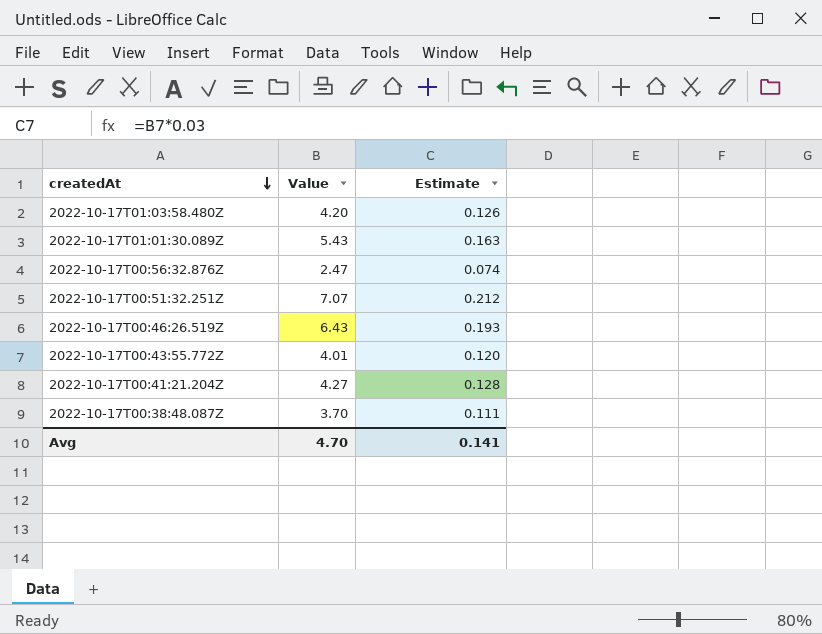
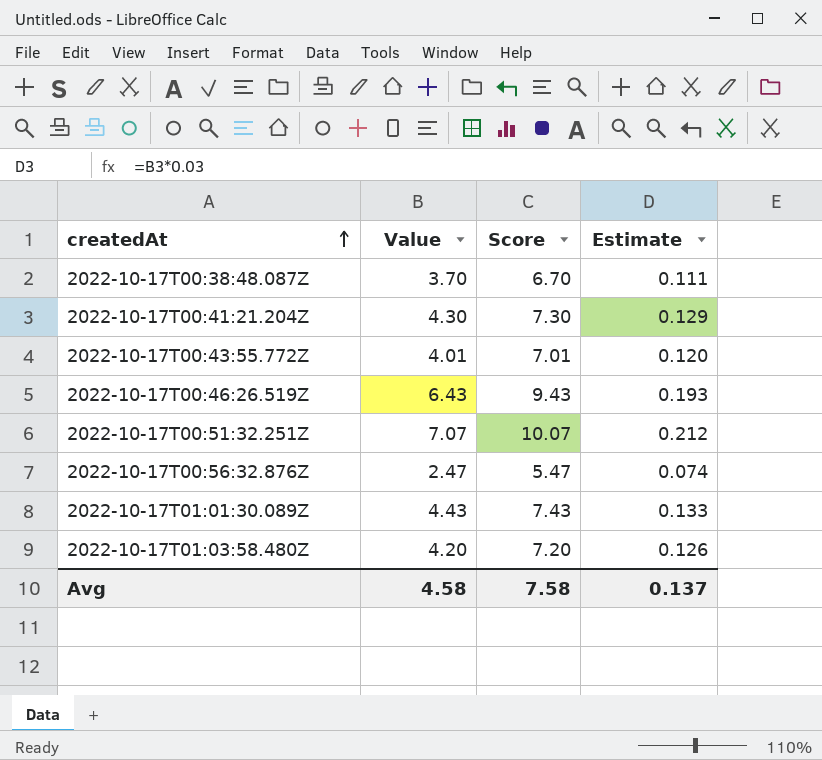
row order: createdAt descending -> createdAt ascending
column Score | formula: none -> [Value] + 3
2022-10-17T00:41:21.204Z | Value: 4.27 -> 4.30
2022-10-17T00:41:21.204Z | Estimate: 0.128 -> 0.129
2022-10-17T01:01:30.089Z | Value: 5.43 -> 4.43
2022-10-17T01:01:30.089Z | Estimate: 0.163 -> 0.133
Avg | Value: 4.70 -> 4.58
Avg | Estimate: 0.141 -> 0.137

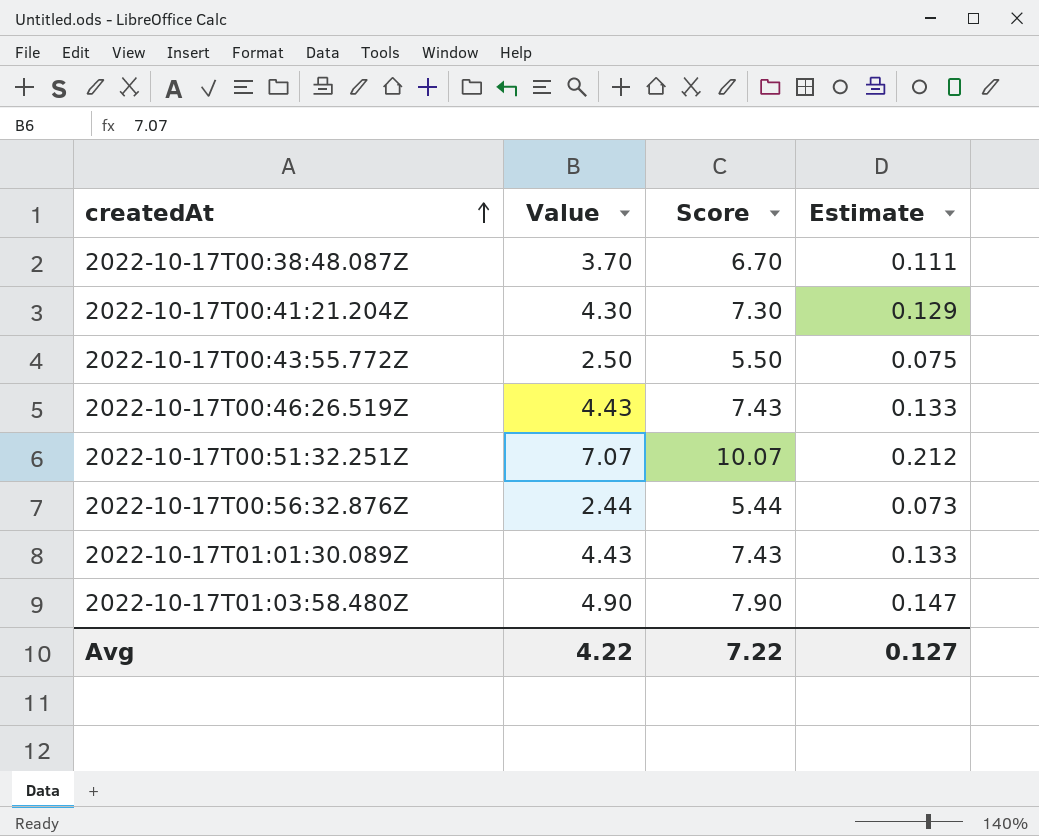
2022-10-17T00:43:55.772Z | Value: 4.01 -> 2.50
2022-10-17T00:43:55.772Z | Score: 7.01 -> 5.50
2022-10-17T00:43:55.772Z | Estimate: 0.120 -> 0.075
2022-10-17T00:46:26.519Z | Value: 6.43 -> 4.43
2022-10-17T00:46:26.519Z | Score: 9.43 -> 7.43
2022-10-17T00:46:26.519Z | Estimate: 0.193 -> 0.133
2022-10-17T00:56:32.876Z | Value: 2.47 -> 2.44
2022-10-17T00:56:32.876Z | Score: 5.47 -> 5.44
2022-10-17T00:56:32.876Z | Estimate: 0.074 -> 0.073
2022-10-17T01:03:58.480Z | Value: 4.20 -> 4.90
2022-10-17T01:03:58.480Z | Score: 7.20 -> 7.90
2022-10-17T01:03:58.480Z | Estimate: 0.126 -> 0.147
Avg | Value: 4.58 -> 4.22
Avg | Score: 7.58 -> 7.22
Avg | Estimate: 0.137 -> 0.127

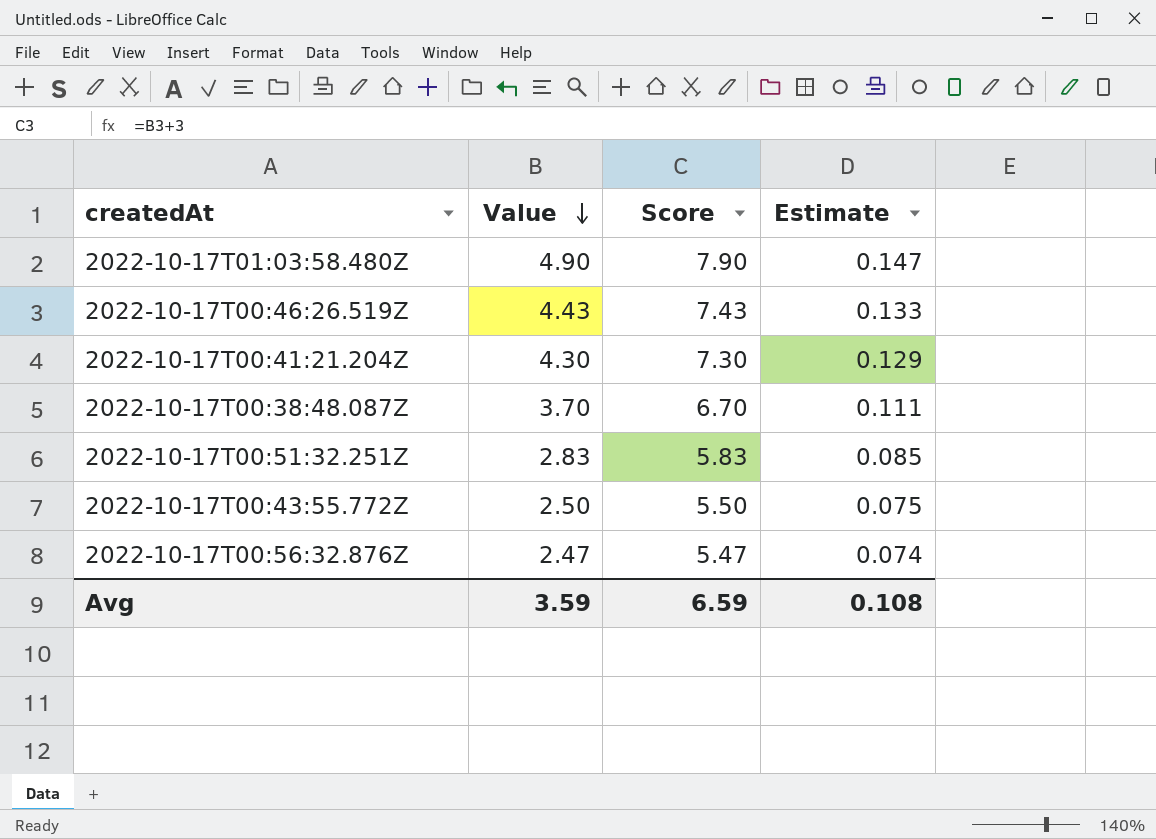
row order: createdAt ascending -> Value descending
row 2022-10-17T01:01:30.089Z: 4.43 | 7.43 | 0.133 -> none
2022-10-17T00:51:32.251Z | Value: 7.07 -> 2.83
2022-10-17T00:51:32.251Z | Score: 10.07 -> 5.83
2022-10-17T00:51:32.251Z | Estimate: 0.212 -> 0.085
2022-10-17T00:56:32.876Z | Value: 2.44 -> 2.47
2022-10-17T00:56:32.876Z | Score: 5.44 -> 5.47
2022-10-17T00:56:32.876Z | Estimate: 0.073 -> 0.074
Avg | Value: 4.22 -> 3.59
Avg | Score: 7.22 -> 6.59
Avg | Estimate: 0.127 -> 0.108

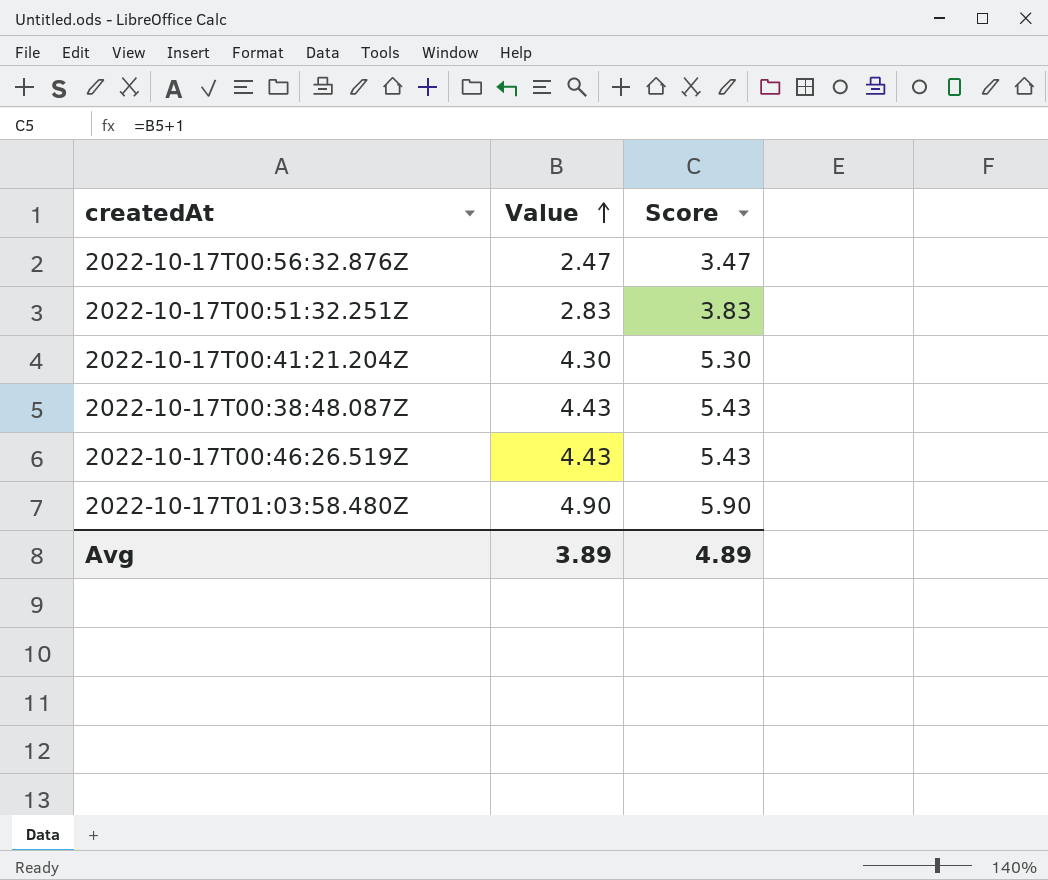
row order: Value descending -> Value ascending
column Estimate | formula: [Value] * 0.03 -> none
column Score | formula: [Value] + 3 -> [Value] + 1
row 2022-10-17T00:43:55.772Z: 2.50 | 5.50 | 0.075 -> none
2022-10-17T00:38:48.087Z | Value: 3.70 -> 4.43
Avg | Value: 3.59 -> 3.89
Avg | Score: 6.59 -> 4.89

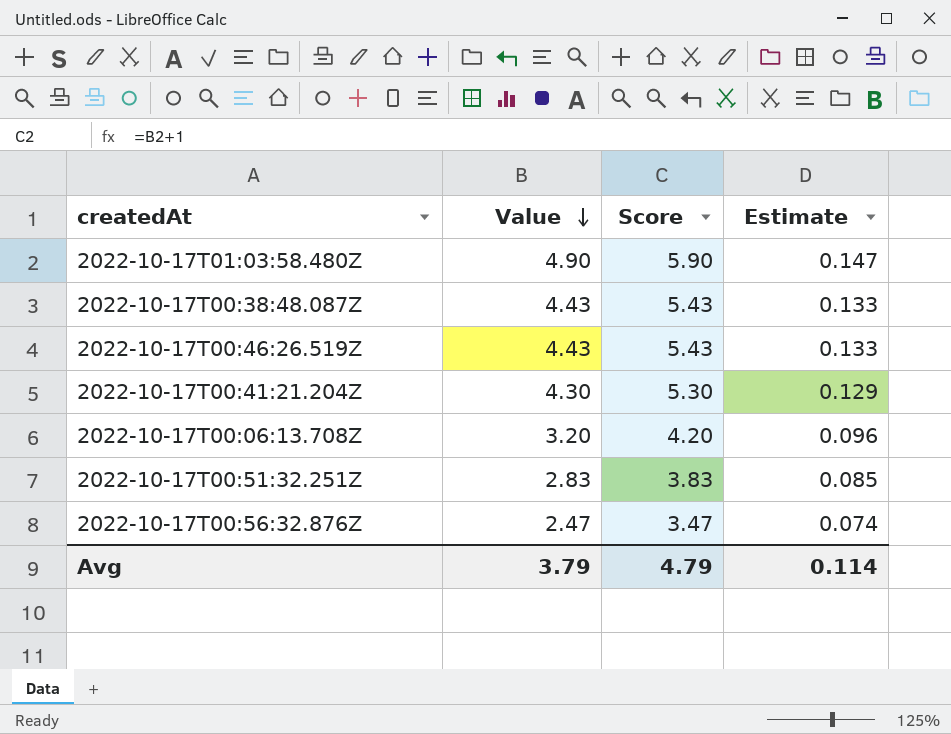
row order: Value ascending -> Value descending
column Estimate | formula: none -> [Value] * 0.03
row 2022-10-17T00:06:13.708Z: none -> 3.20 | 4.20 | 0.096
Avg | Value: 3.89 -> 3.79
Avg | Score: 4.89 -> 4.79

